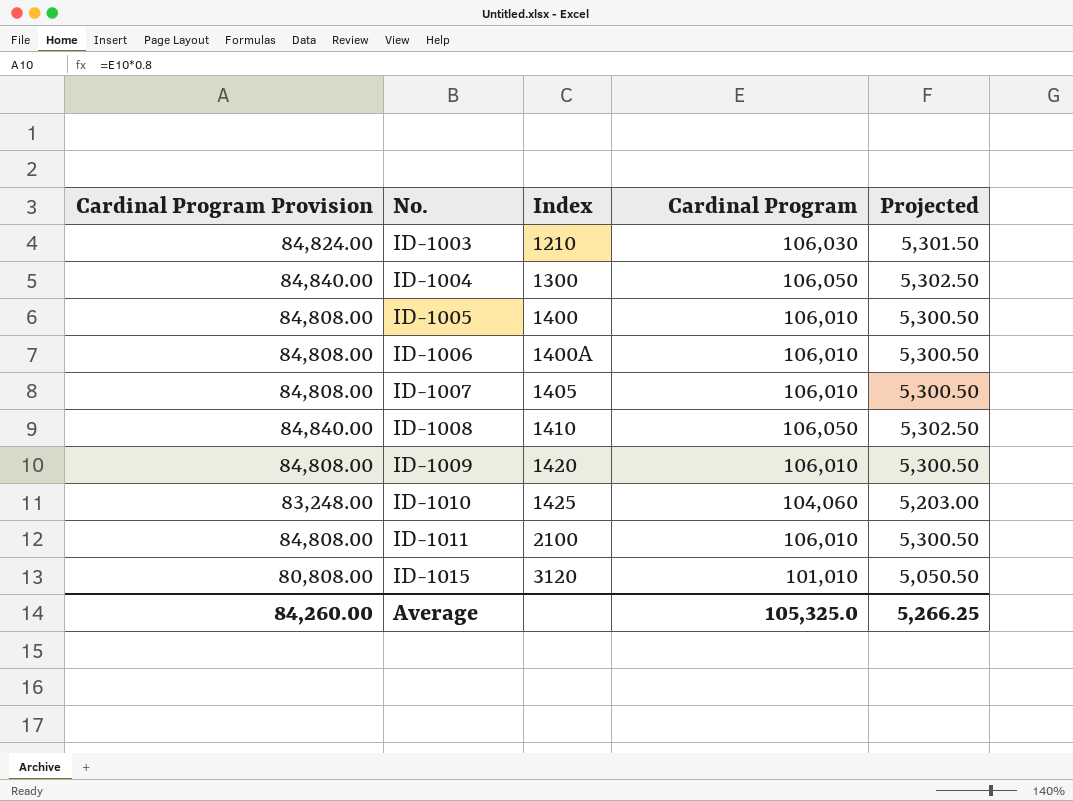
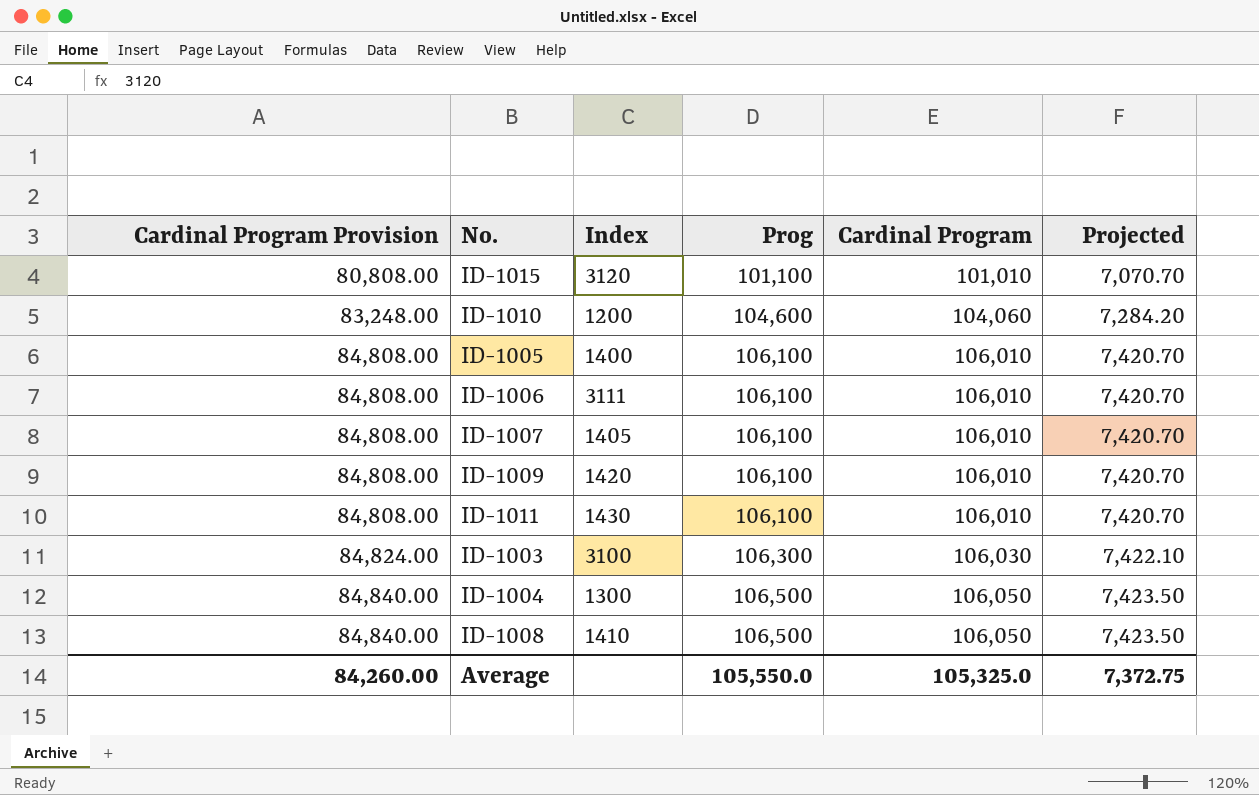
row order: No. ascending -> Cardinal Program Provision ascending
column Prog | position: none -> 4
column Projected | formula: [Cardinal Program] * 0.05 -> [Cardinal Program] * 0.07
ID-1010 | Index: 1425 -> 1200
ID-1006 | Index: 1400A -> 3111
ID-1011 | Index: 2100 -> 1430
ID-1003 | Index: 1210 -> 3100
Average | Projected: 5,266.25 -> 7,372.75

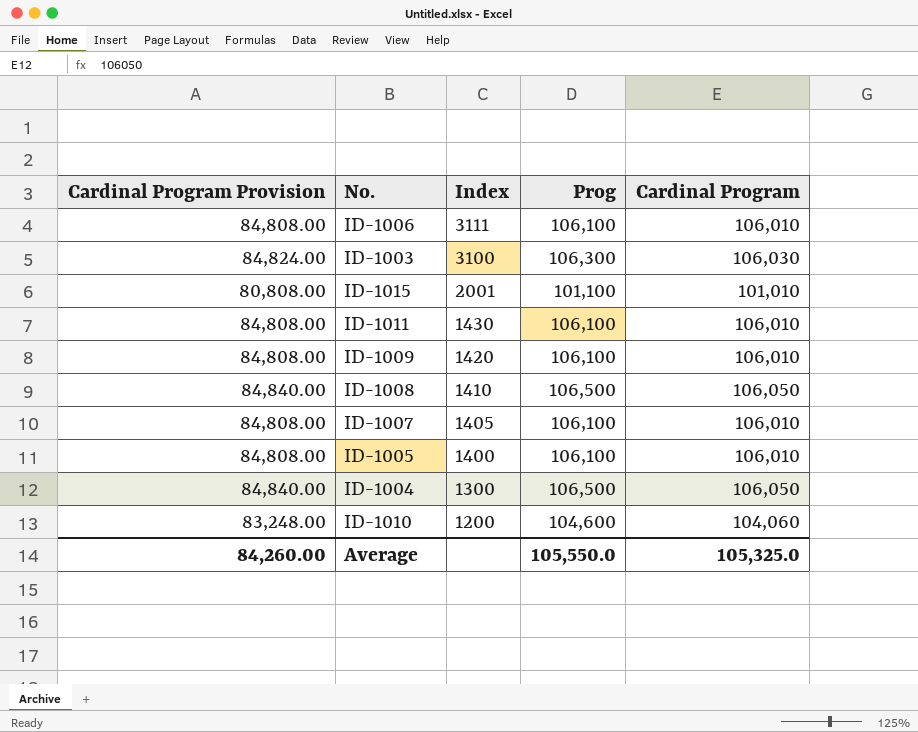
row order: Cardinal Program Provision ascending -> Index descending
column Projected | formula: [Cardinal Program] * 0.07 -> none
ID-1015 | Index: 3120 -> 2001

